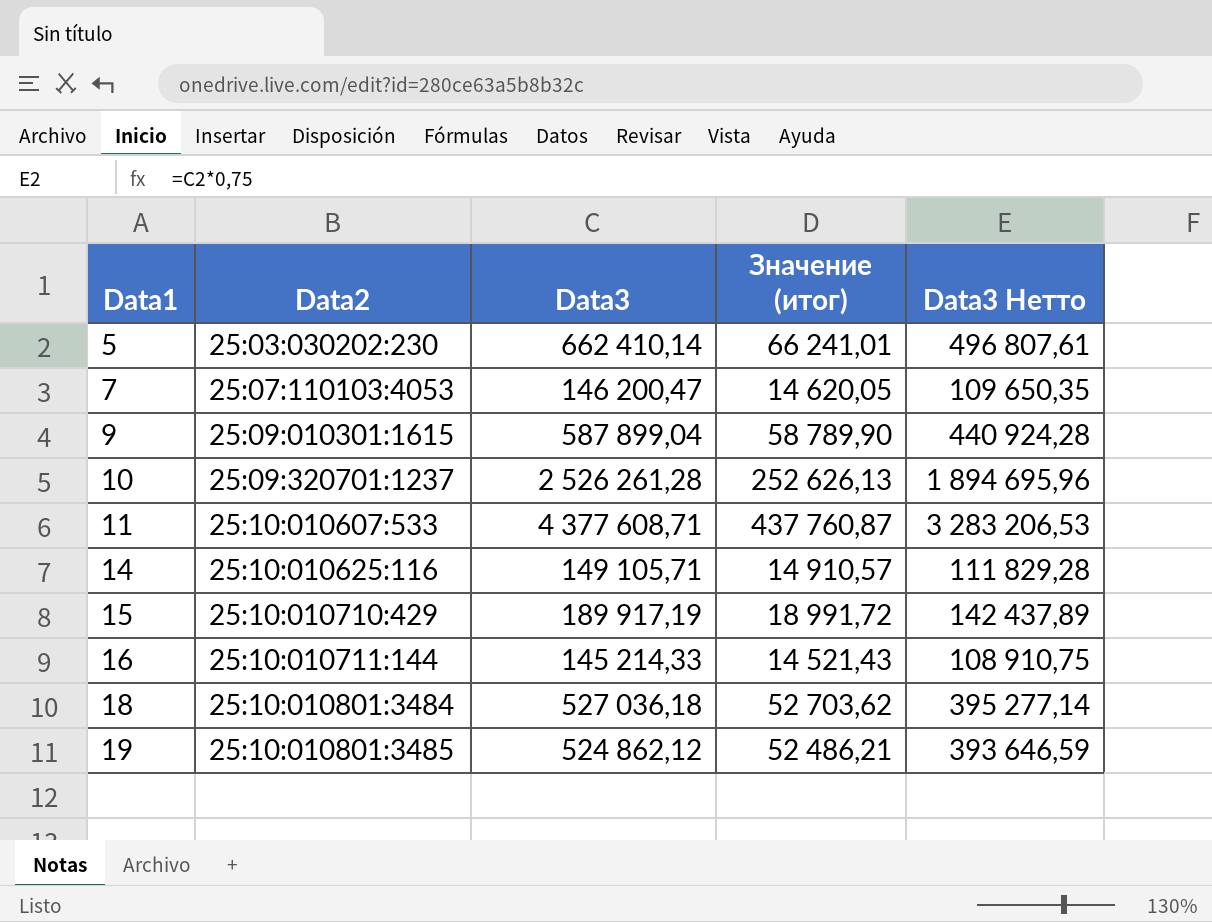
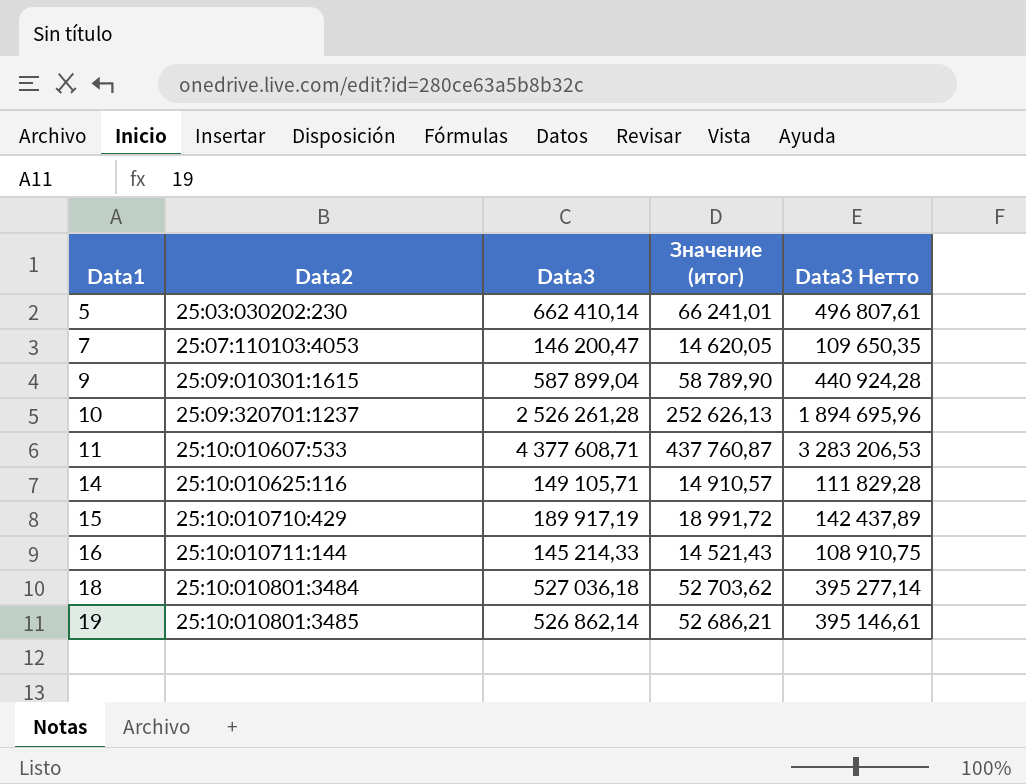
19 | Data3: 524 862,12 -> 526 862,14
19 | Значение (итог): 52 486,21 -> 52 686,21
19 | Data3 Нетто: 393 646,59 -> 395 146,61

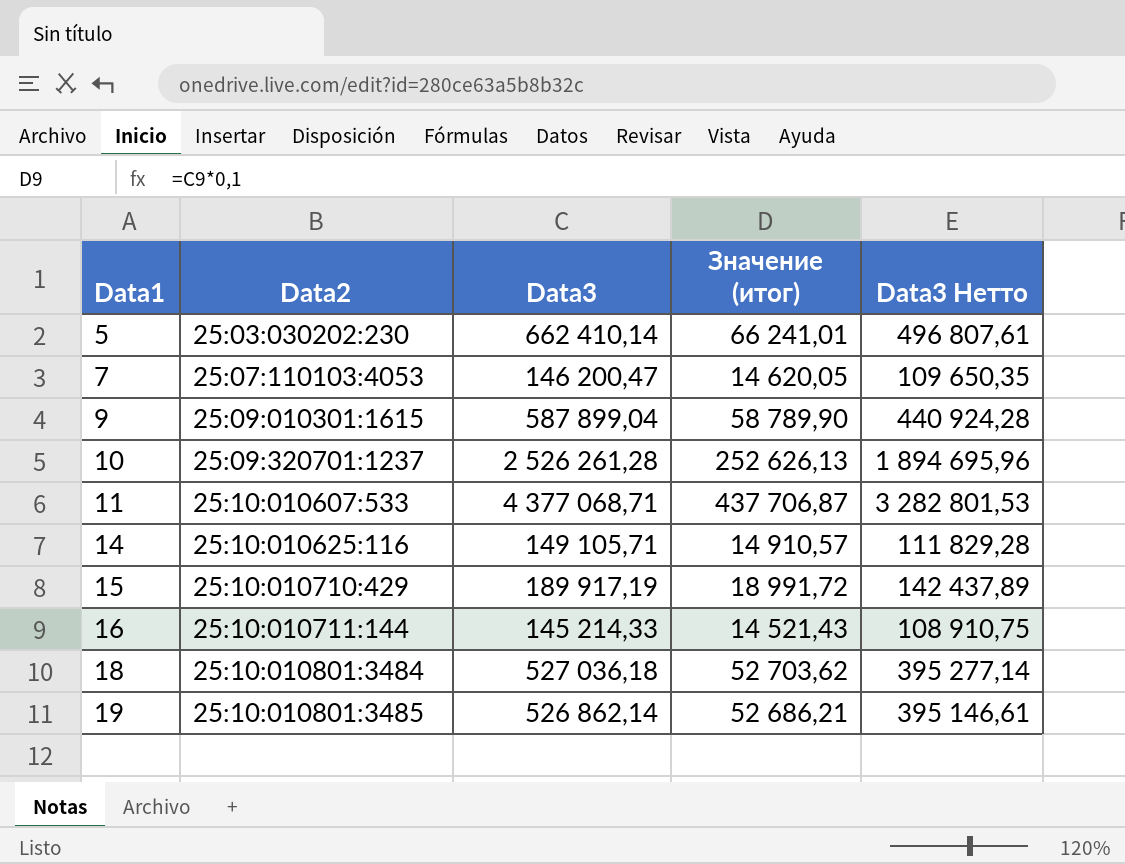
11 | Data3: 4 377 608,71 -> 4 377 068,71
11 | Значение (итог): 437 760,87 -> 437 706,87
11 | Data3 Нетто: 3 283 206,53 -> 3 282 801,53

